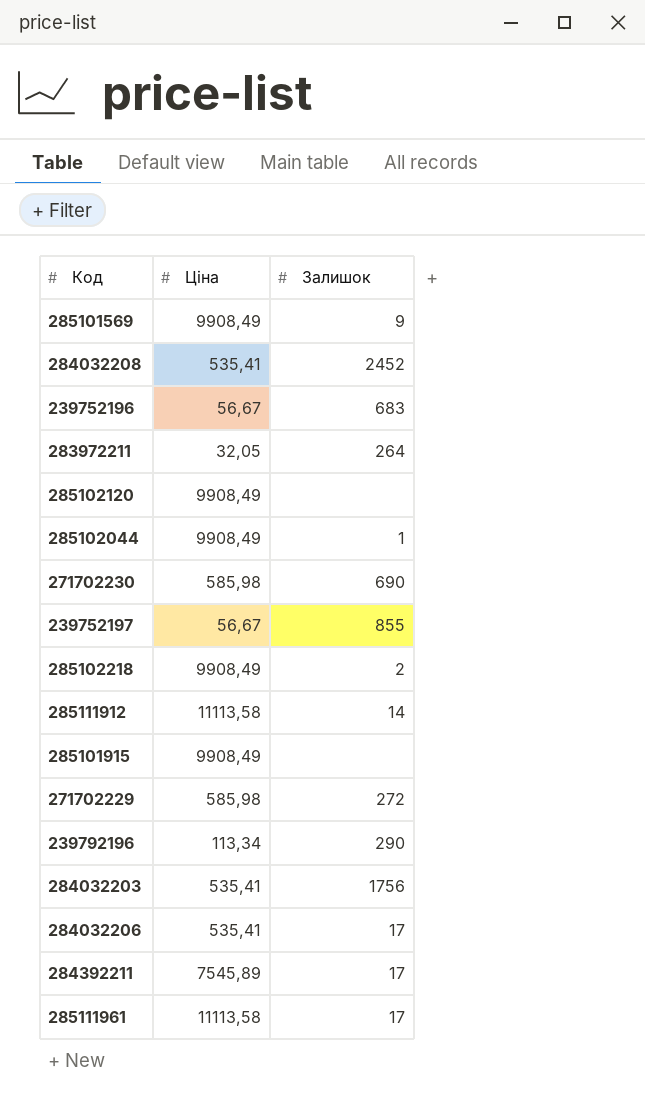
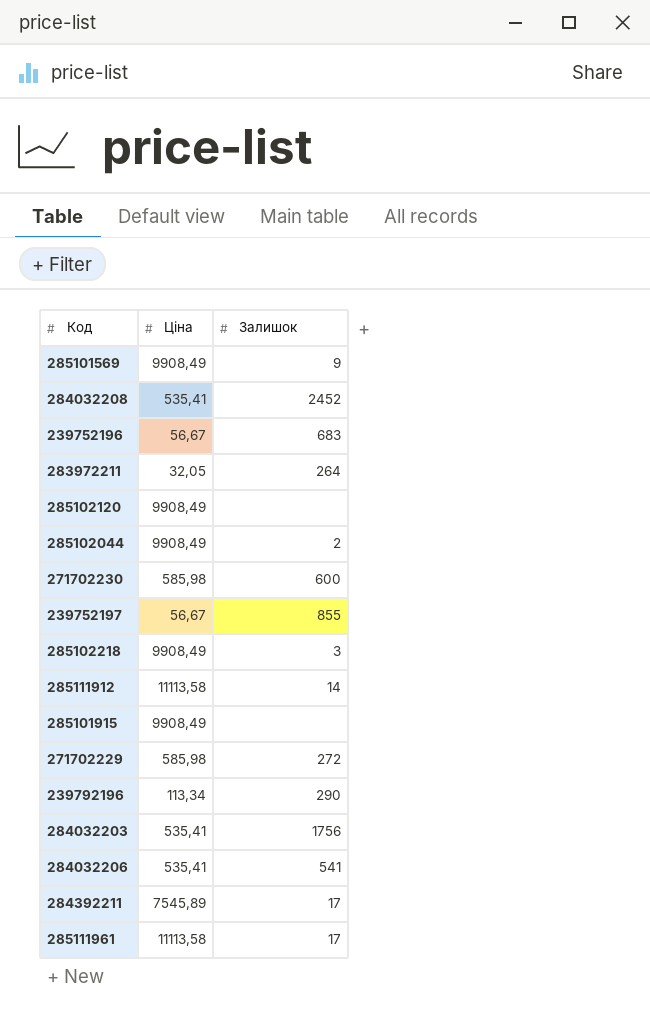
285102044 | Залишок: 1 -> 2
271702230 | Залишок: 690 -> 600
285102218 | Залишок: 2 -> 3
284032206 | Залишок: 17 -> 541

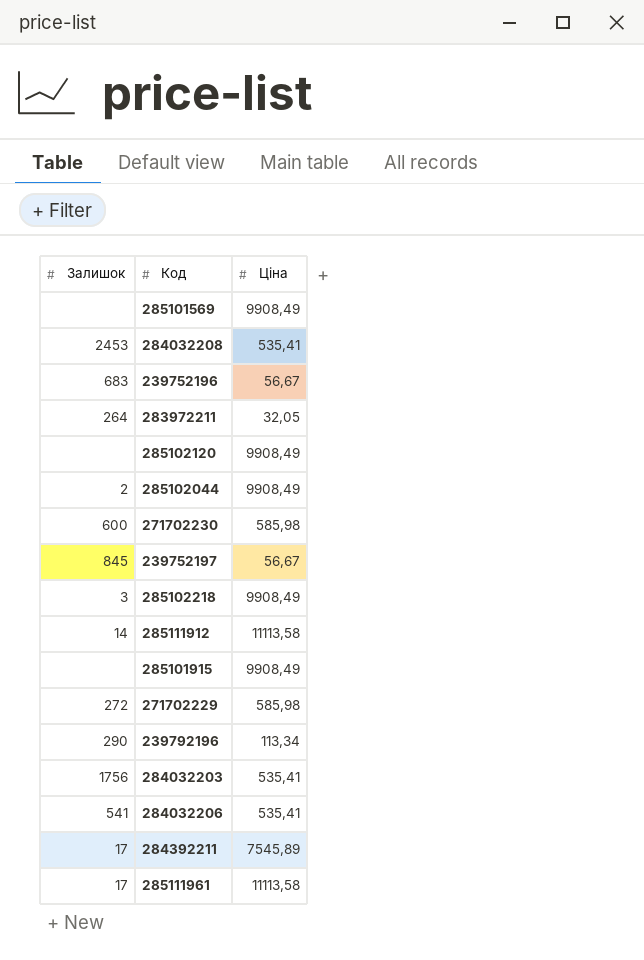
column Залишок | position: 3 -> 1
285101569 | Залишок: 9 -> none
284032208 | Залишок: 2452 -> 2453
239752197 | Залишок: 855 -> 845

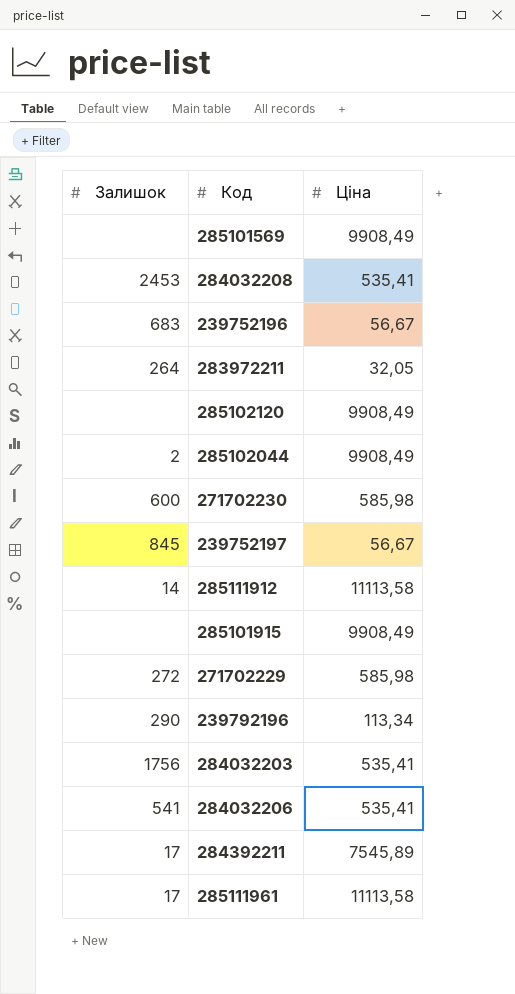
row 285102218: 3 | 9908,49 -> none

